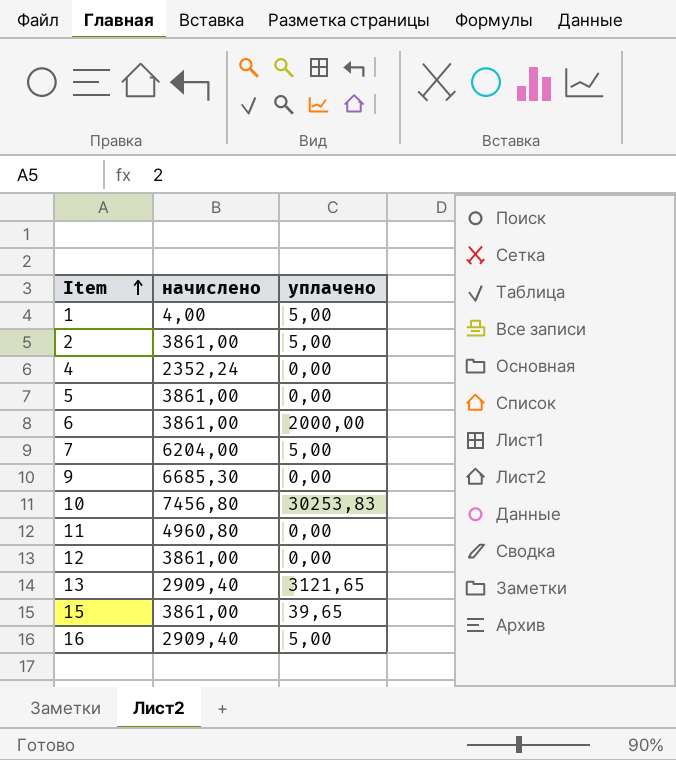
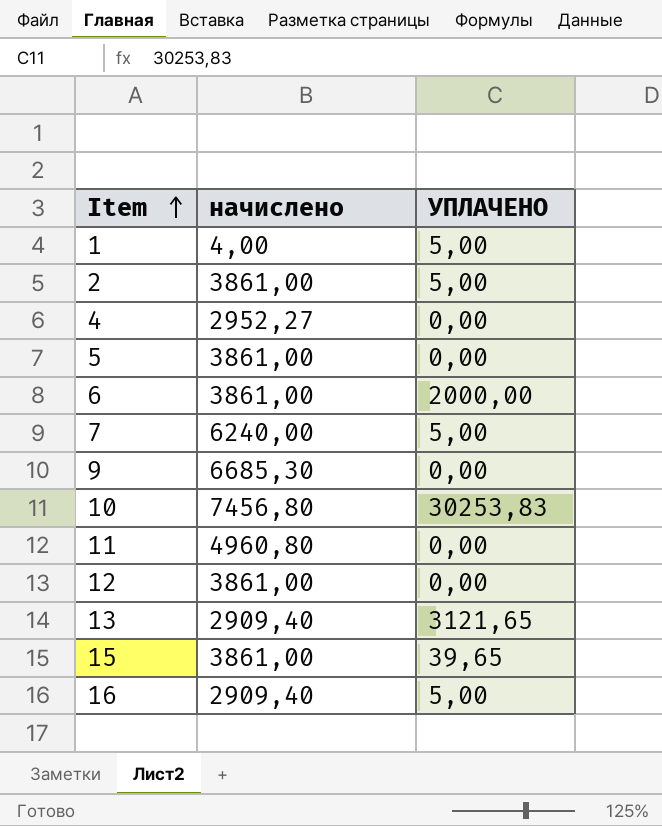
column name: уплачено -> УПЛАЧЕНО
4 | начислено: 2352,24 -> 2952,27
7 | начислено: 6204,00 -> 6240,00

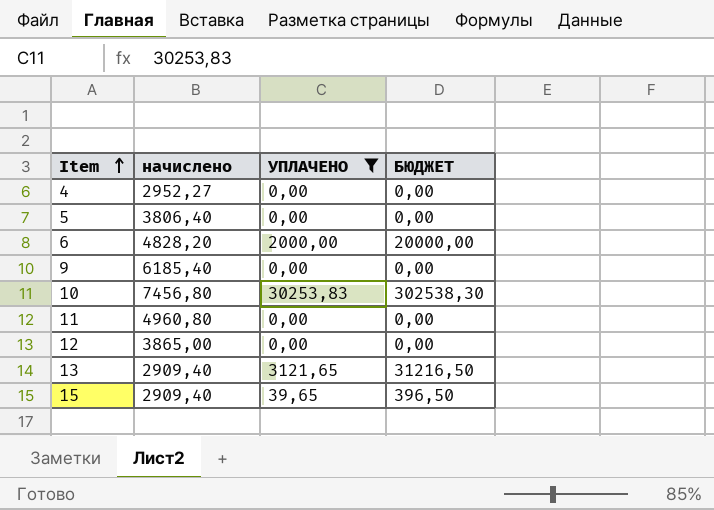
filter: none -> УПЛАЧЕНО != 5,00
column БЮДЖЕТ | formula: none -> [УПЛАЧЕНО] * 10
5 | начислено: 3861,00 -> 3806,40
6 | начислено: 3861,00 -> 4828,20
9 | начислено: 6685,30 -> 6185,40
12 | начислено: 3861,00 -> 3865,00
15 | начислено: 3861,00 -> 2909,40

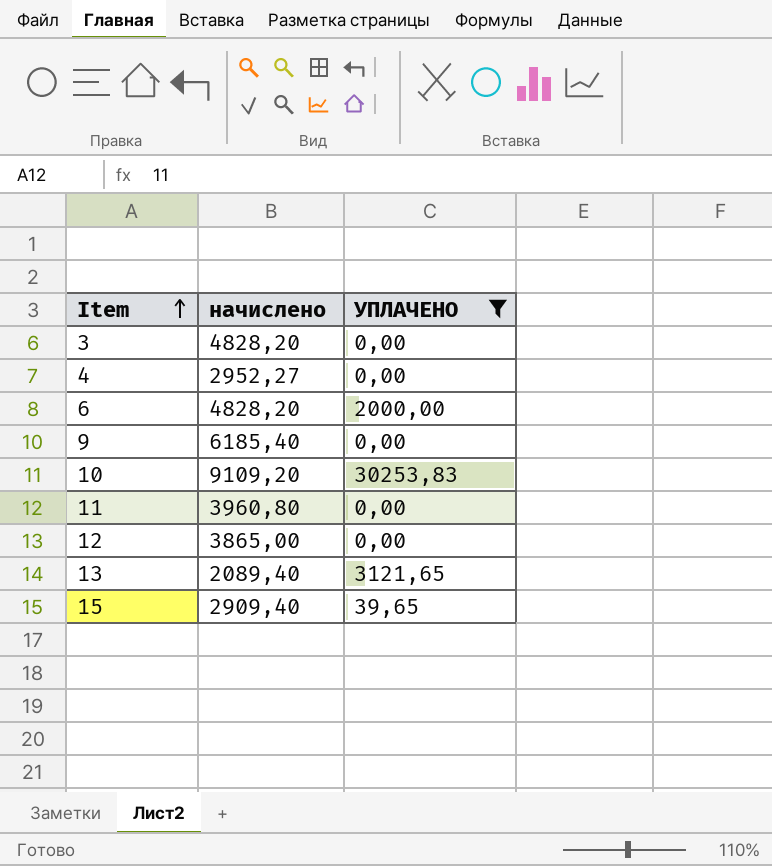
column БЮДЖЕТ | formula: [УПЛАЧЕНО] * 10 -> none
row 5: 3806,40 | 0,00 | 0,00 -> none
row 3: none -> 4828,20 | 0,00
10 | начислено: 7456,80 -> 9109,20
11 | начислено: 4960,80 -> 3960,80
13 | начислено: 2909,40 -> 2089,40

